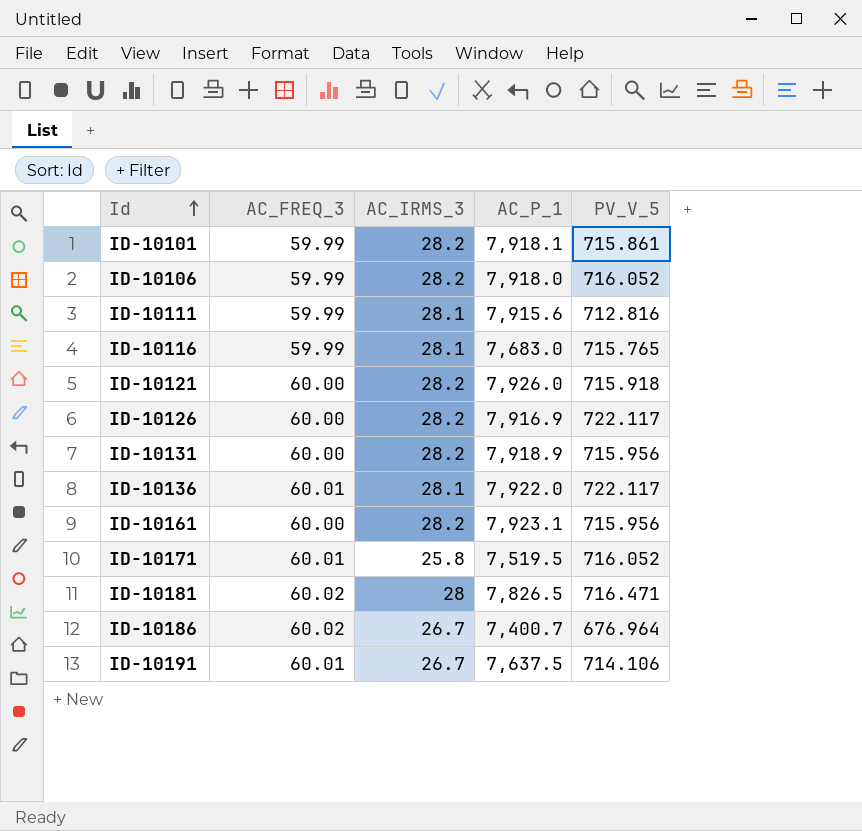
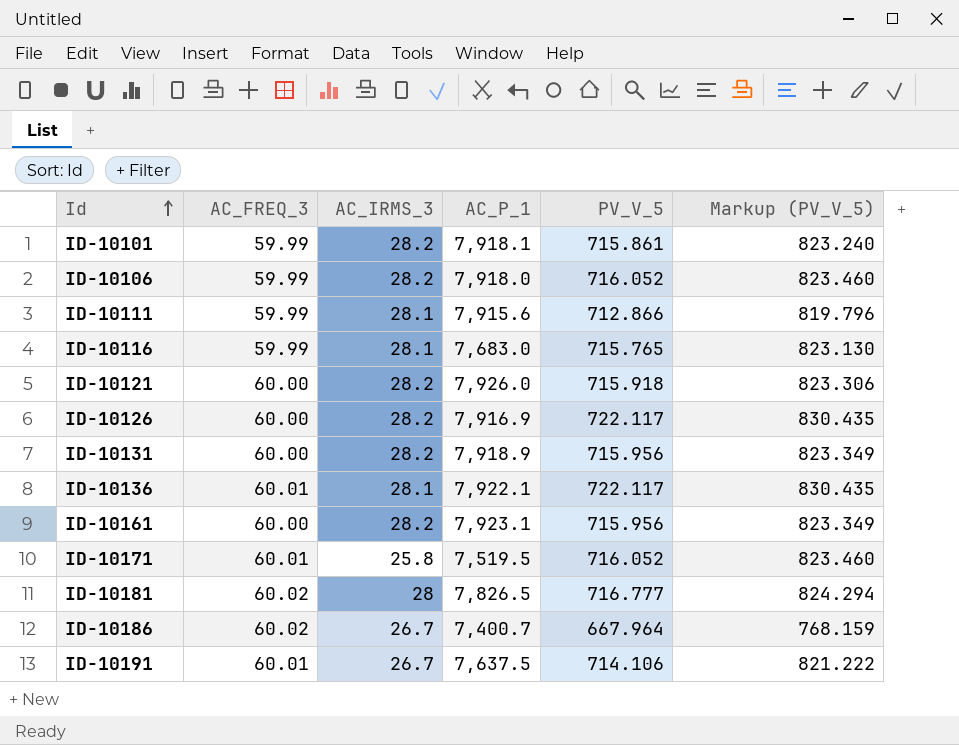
column Markup (PV_V_5) | formula: none -> [PV_V_5] * 1.15
ID-10111 | PV_V_5: 712.816 -> 712.866
ID-10136 | AC_P_1: 7,922.0 -> 7,922.1
ID-10181 | PV_V_5: 716.471 -> 716.777
ID-10186 | PV_V_5: 676.964 -> 667.964

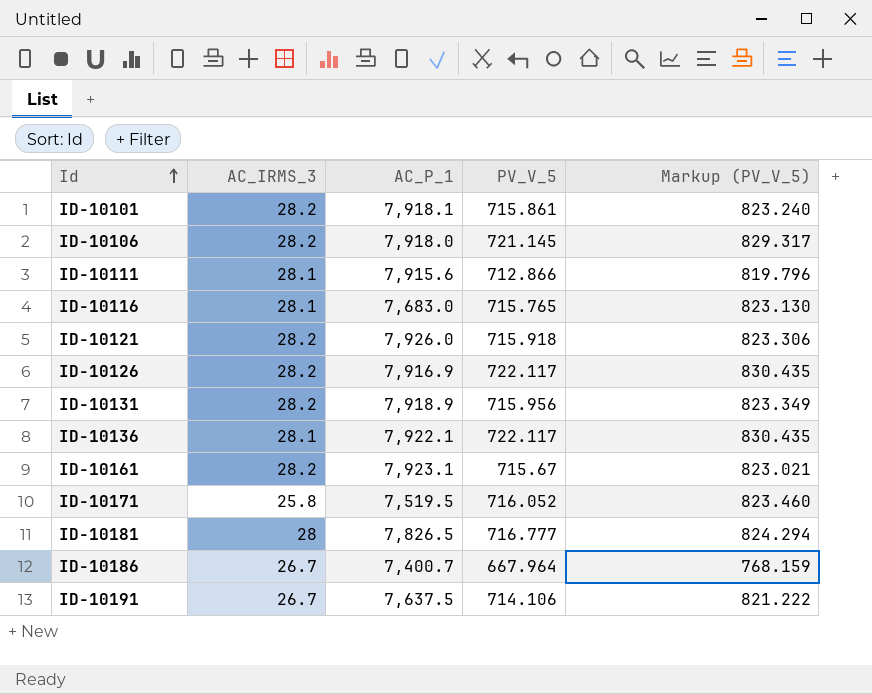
column AC_FREQ_3 | position: 2 -> none
ID-10106 | PV_V_5: 716.052 -> 721.145
ID-10106 | Markup (PV_V_5): 823.460 -> 829.317
ID-10161 | PV_V_5: 715.956 -> 715.67
ID-10161 | Markup (PV_V_5): 823.349 -> 823.021

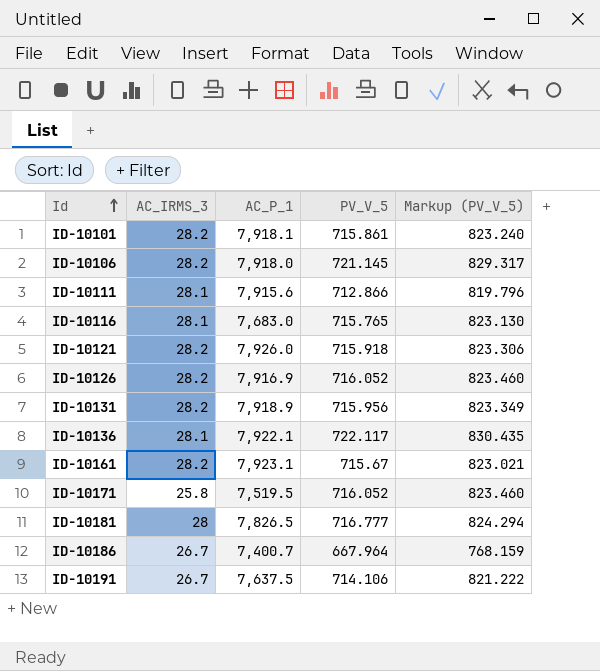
ID-10126 | PV_V_5: 722.117 -> 716.052
ID-10126 | Markup (PV_V_5): 830.435 -> 823.460

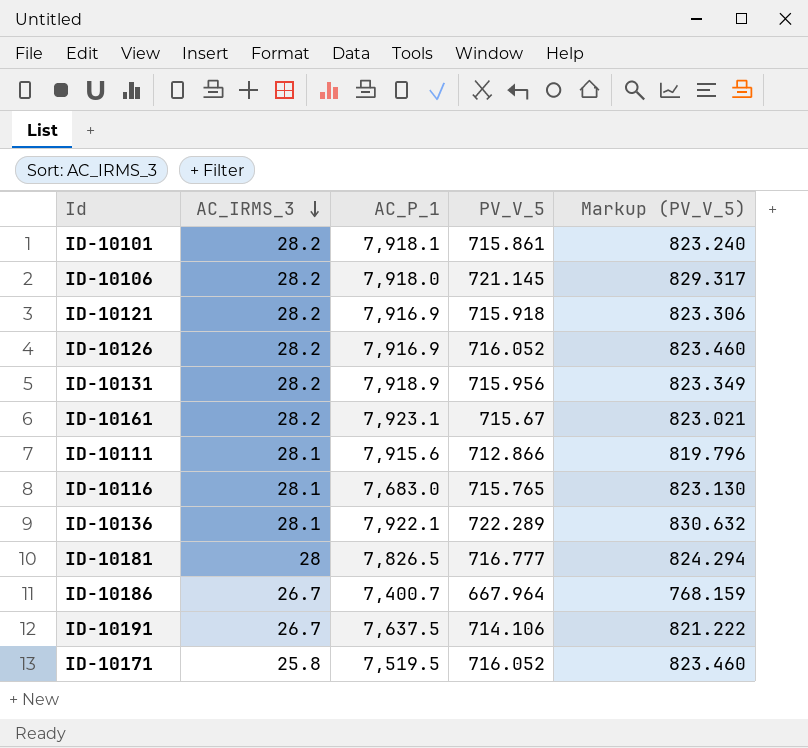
row order: Id ascending -> AC_IRMS_3 descending
ID-10121 | AC_P_1: 7,926.0 -> 7,916.9
ID-10136 | PV_V_5: 722.117 -> 722.289
ID-10136 | Markup (PV_V_5): 830.435 -> 830.632

